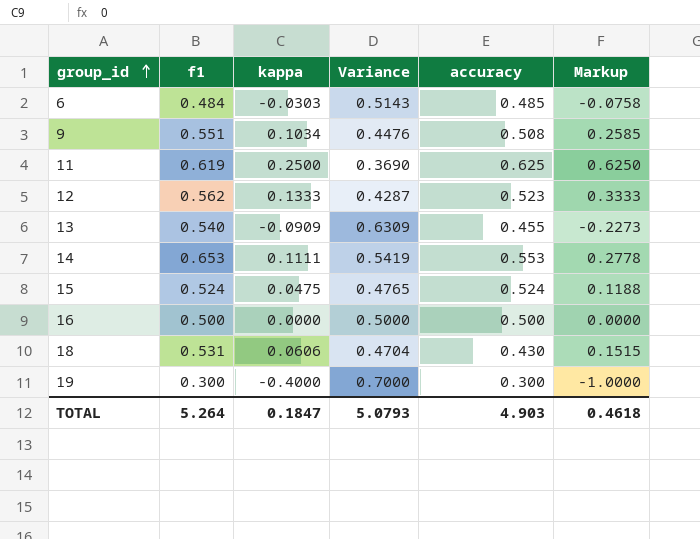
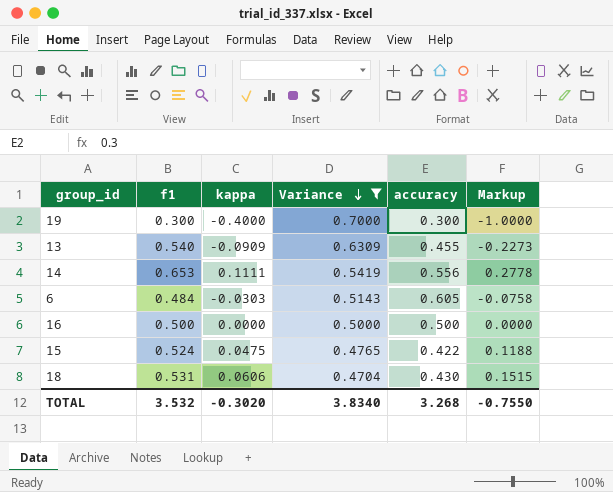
filter: none -> Variance >= 0.4704
row order: group_id ascending -> Variance descending
14 | accuracy: 0.553 -> 0.556
6 | accuracy: 0.485 -> 0.605
15 | accuracy: 0.524 -> 0.422
TOTAL | f1: 5.264 -> 3.532
TOTAL | kappa: 0.1847 -> -0.3020
TOTAL | Variance: 5.0793 -> 3.8340
TOTAL | accuracy: 4.903 -> 3.268
TOTAL | Markup: 0.4618 -> -0.7550

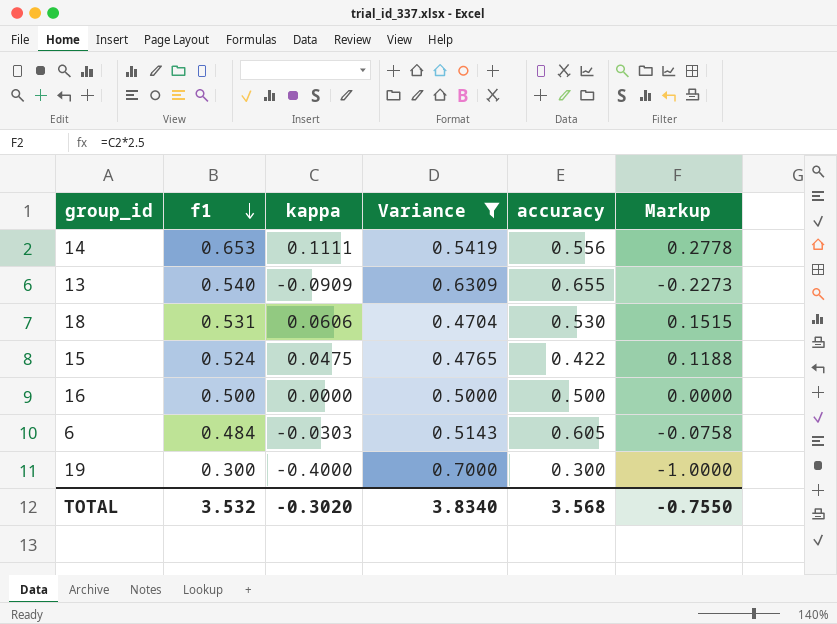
row order: Variance descending -> f1 descending
13 | accuracy: 0.455 -> 0.655
18 | accuracy: 0.430 -> 0.530
TOTAL | accuracy: 3.268 -> 3.568

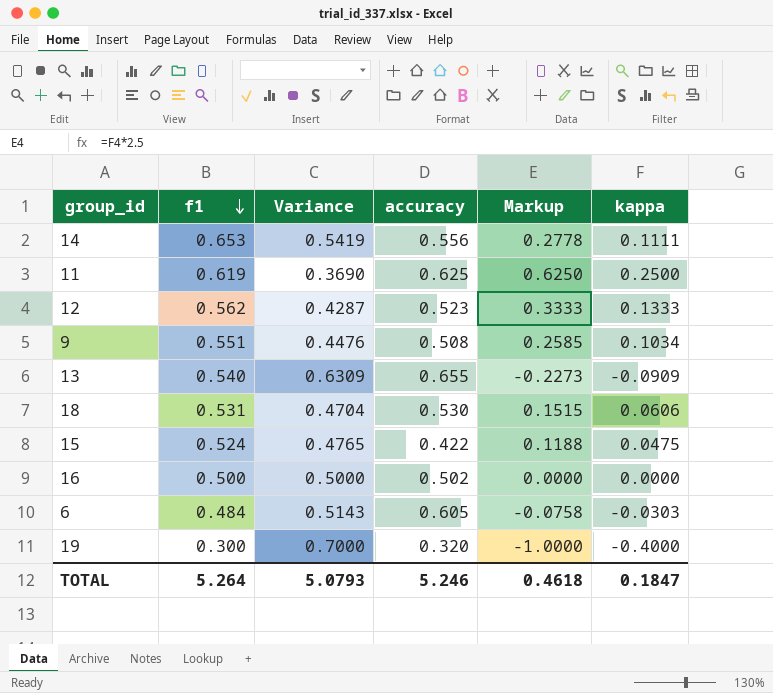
filter: Variance >= 0.4704 -> none
column kappa | position: 3 -> 6
16 | accuracy: 0.500 -> 0.502
19 | accuracy: 0.300 -> 0.320
TOTAL | f1: 3.532 -> 5.264
TOTAL | Variance: 3.8340 -> 5.0793
TOTAL | accuracy: 3.568 -> 5.246
TOTAL | Markup: -0.7550 -> 0.4618
TOTAL | kappa: -0.3020 -> 0.1847

